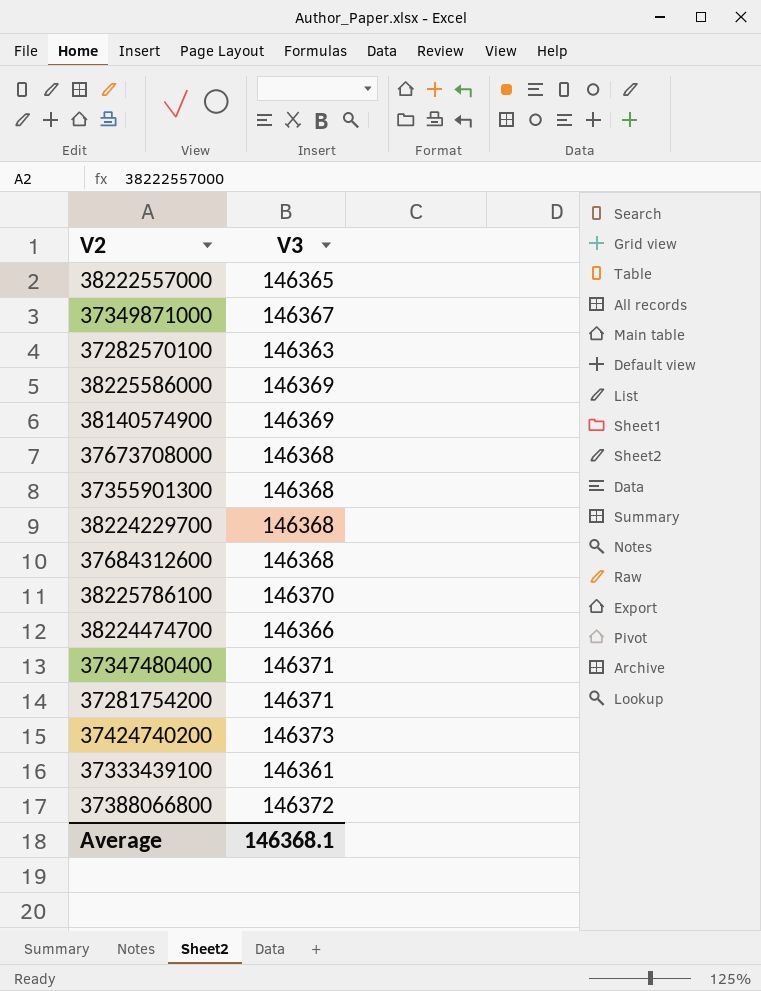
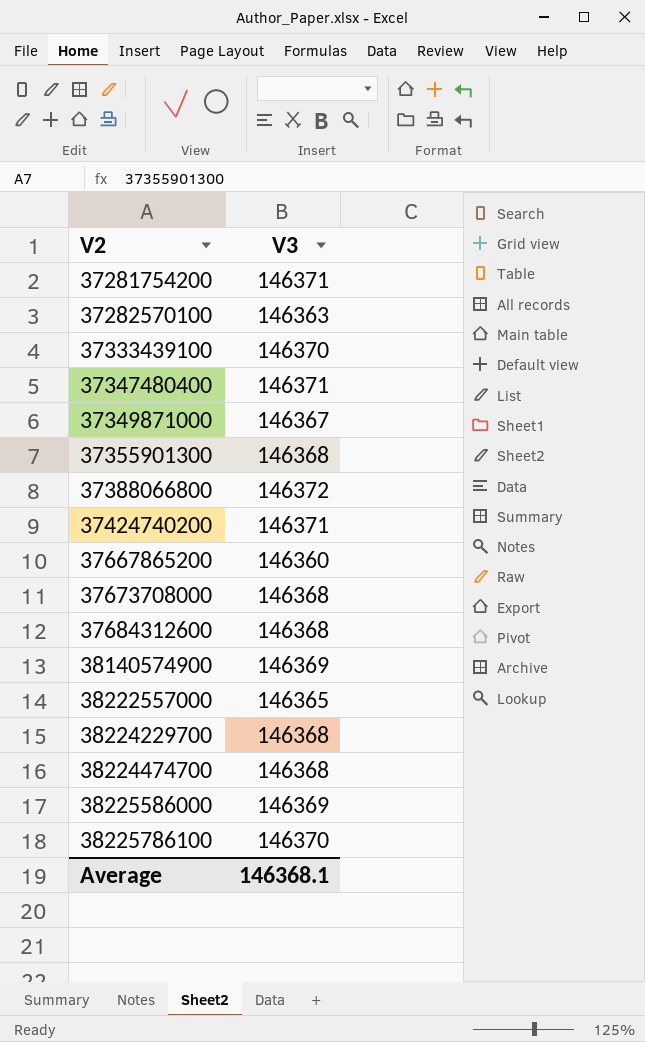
row order: none -> V2 ascending
37333439100 | V3: 146361 -> 146370
37424740200 | V3: 146373 -> 146371
row 37667865200: none -> 146360
38224474700 | V3: 146366 -> 146368

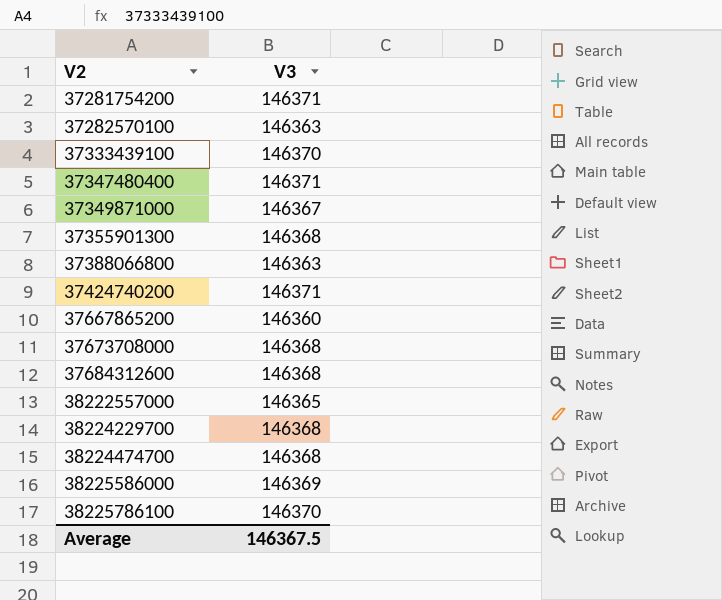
row 38140574900: 146369 -> none
37388066800 | V3: 146372 -> 146363
Average | V3: 146368.1 -> 146367.5

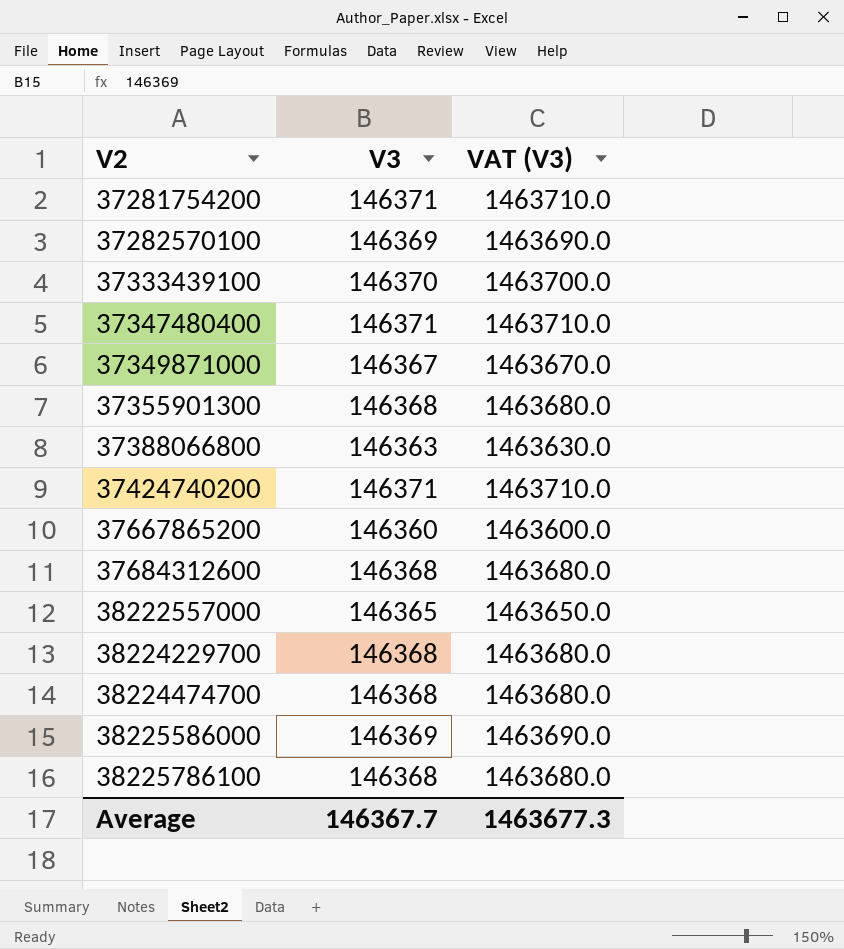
column VAT (V3) | formula: none -> [V3] * 10
row 37673708000: 146368 -> none
37282570100 | V3: 146363 -> 146369
38225786100 | V3: 146370 -> 146368
Average | V3: 146367.5 -> 146367.7

